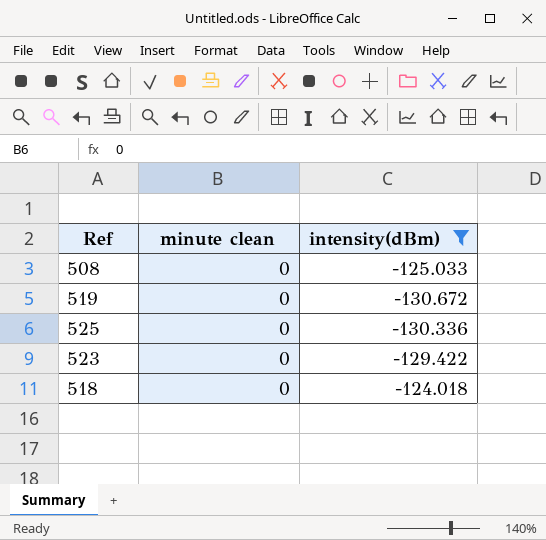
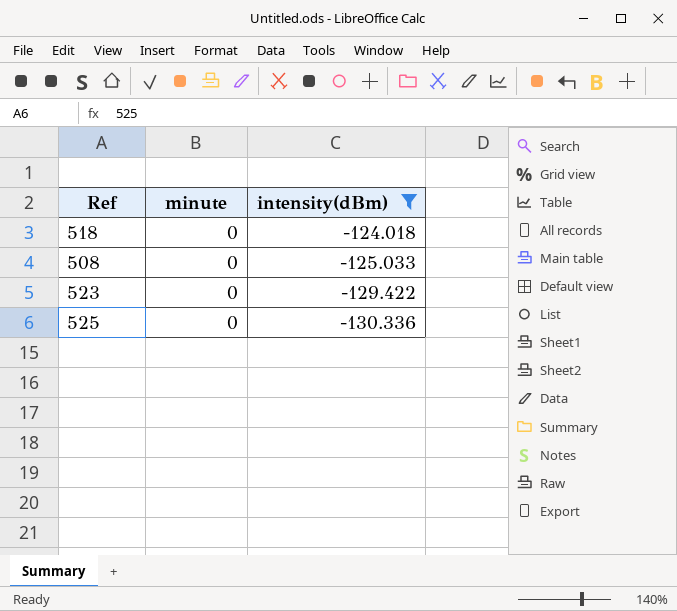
row order: none -> intensity(dBm) descending
column name: minute clean -> minute
row 519: 0 | -130.672 -> none

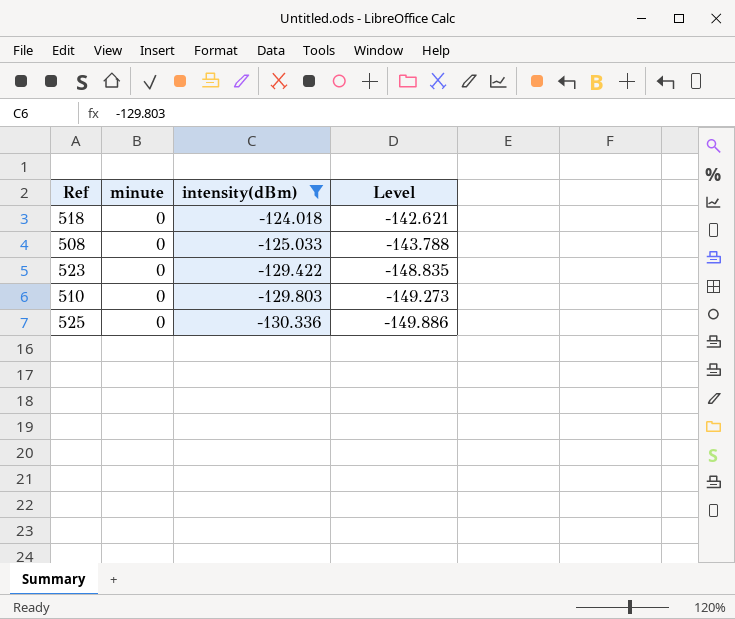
column Level | formula: none -> [intensity(dBm)] * 1.15
row 510: none -> 0 | -129.803 | -149.273

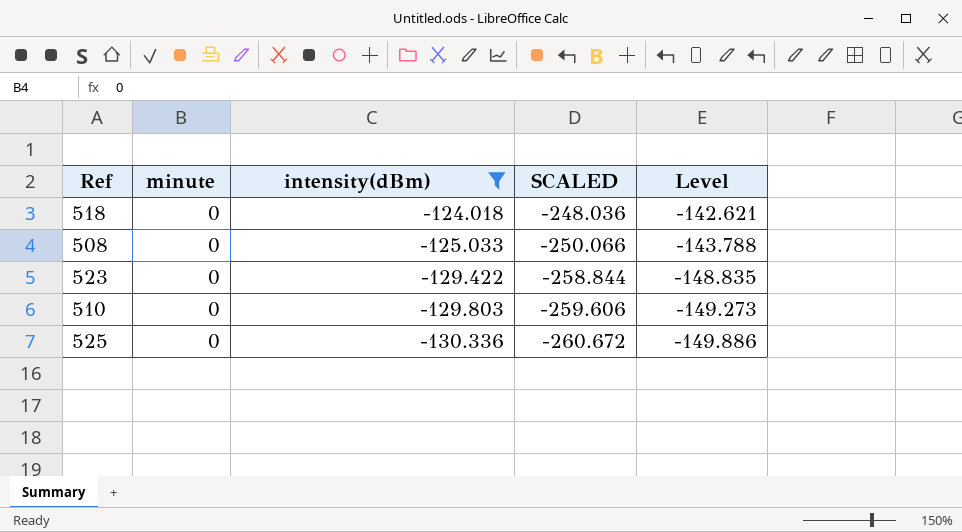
column SCALED | formula: none -> [intensity(dBm)] * 2

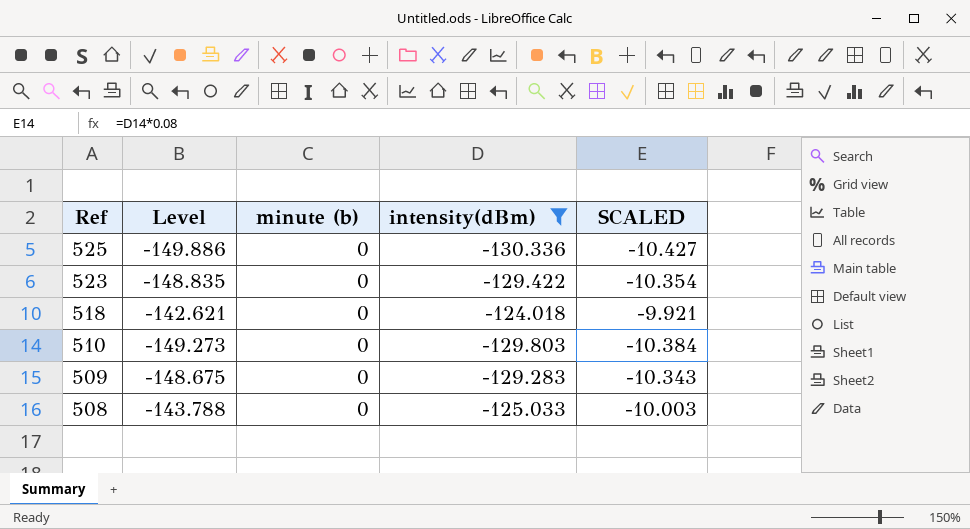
row order: intensity(dBm) descending -> Ref descending
column Level | position: 5 -> 2
column name: minute -> minute (b)
column SCALED | formula: [intensity(dBm)] * 2 -> [intensity(dBm)] * 0.08
row 509: none -> -148.675 | 0 | -129.283 | -10.343

